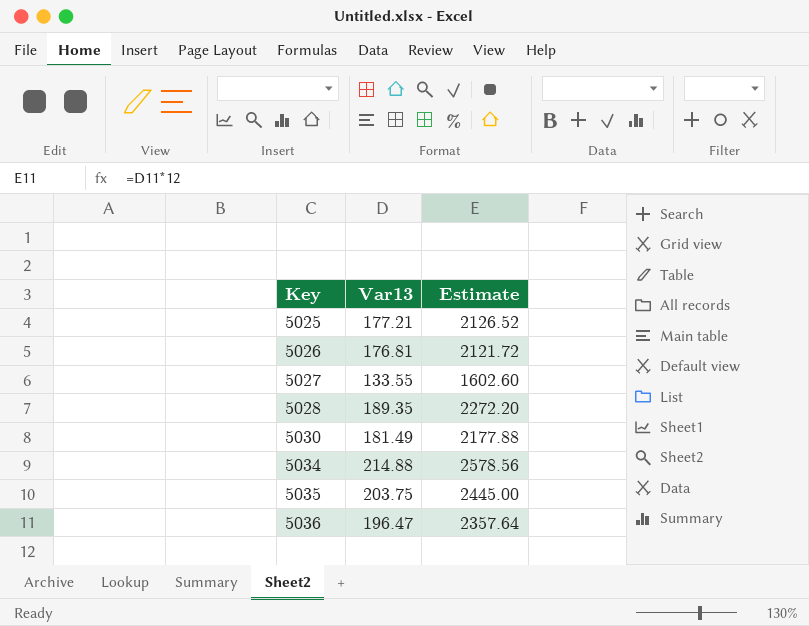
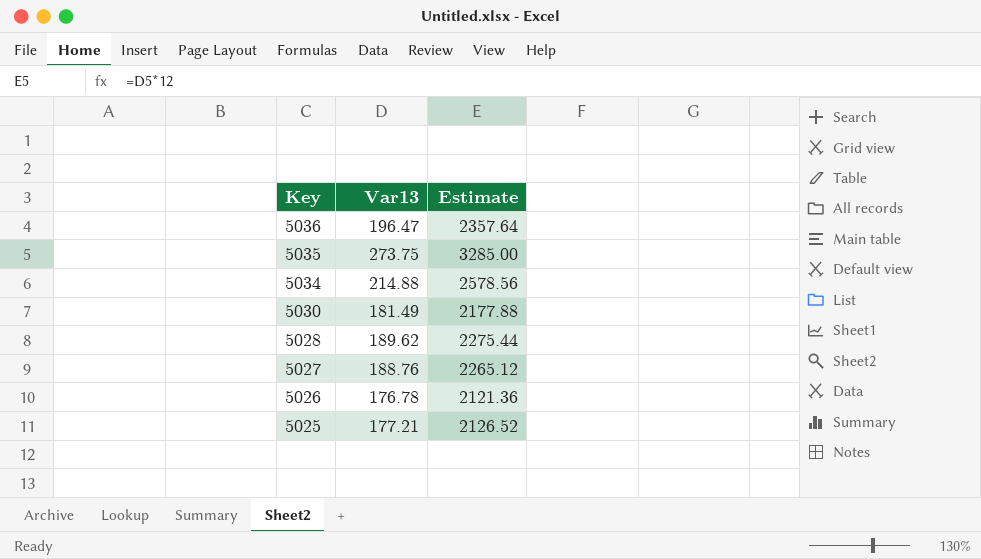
row order: Key ascending -> Key descending
5035 | Var13: 203.75 -> 273.75
5035 | Estimate: 2445.00 -> 3285.00
5028 | Var13: 189.35 -> 189.62
5028 | Estimate: 2272.20 -> 2275.44
5027 | Var13: 133.55 -> 188.76
5027 | Estimate: 1602.60 -> 2265.12
5026 | Var13: 176.81 -> 176.78
5026 | Estimate: 2121.72 -> 2121.36

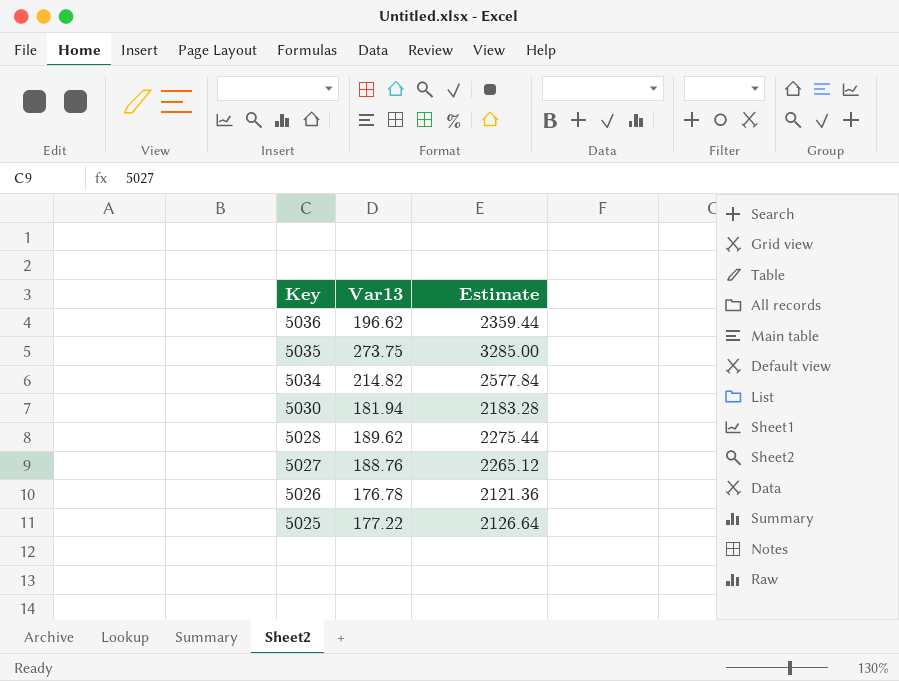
5036 | Var13: 196.47 -> 196.62
5036 | Estimate: 2357.64 -> 2359.44
5034 | Var13: 214.88 -> 214.82
5034 | Estimate: 2578.56 -> 2577.84
5030 | Var13: 181.49 -> 181.94
5030 | Estimate: 2177.88 -> 2183.28
5025 | Var13: 177.21 -> 177.22
5025 | Estimate: 2126.52 -> 2126.64

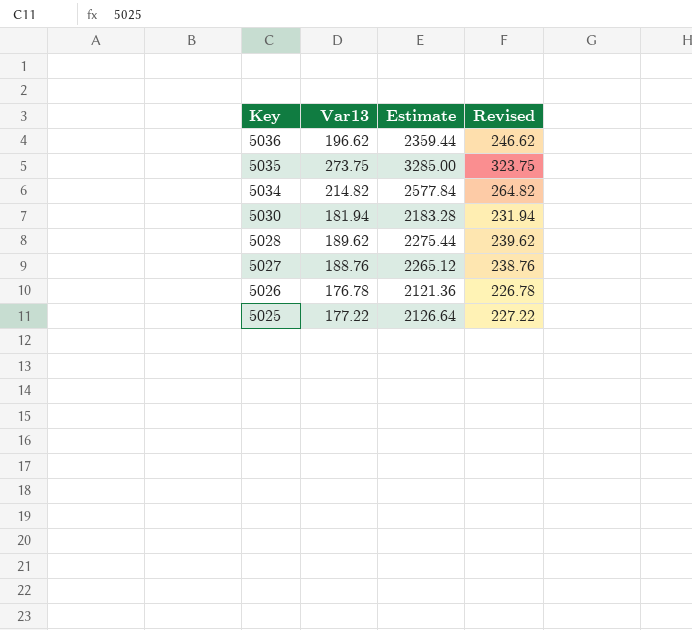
column Revised | formula: none -> [Var13] + 50

